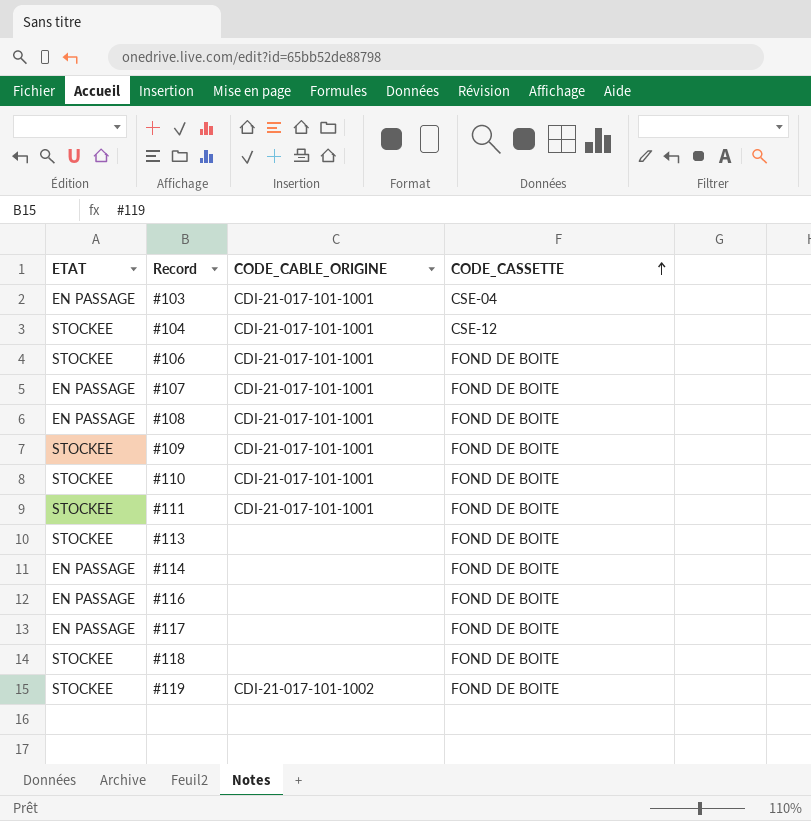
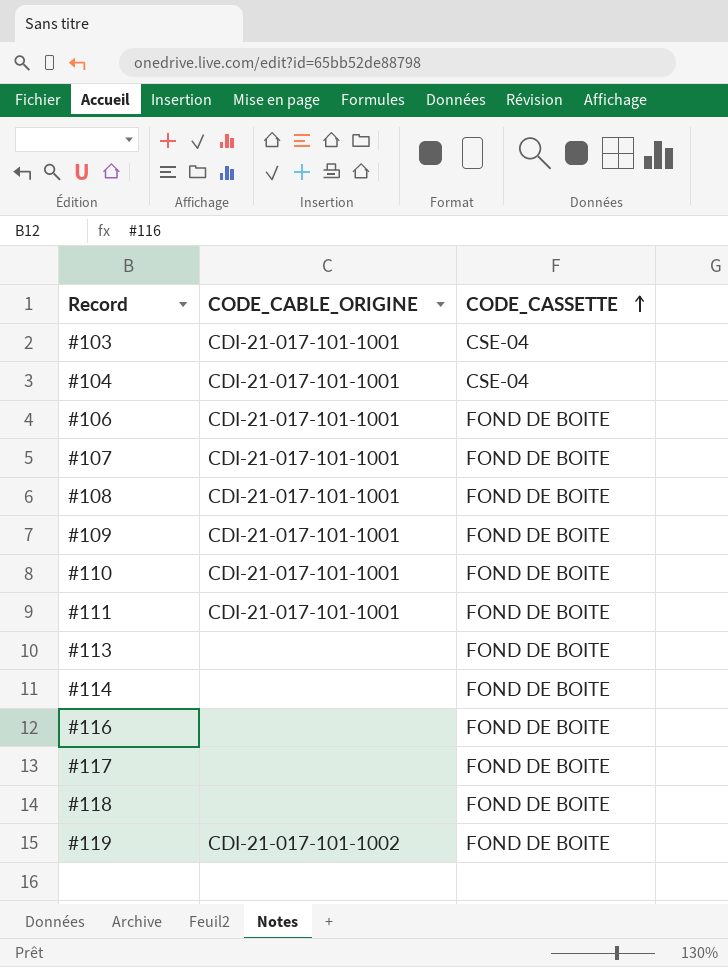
column ETAT | position: 1 -> none
#104 | CODE_CASSETTE: CSE-12 -> CSE-04

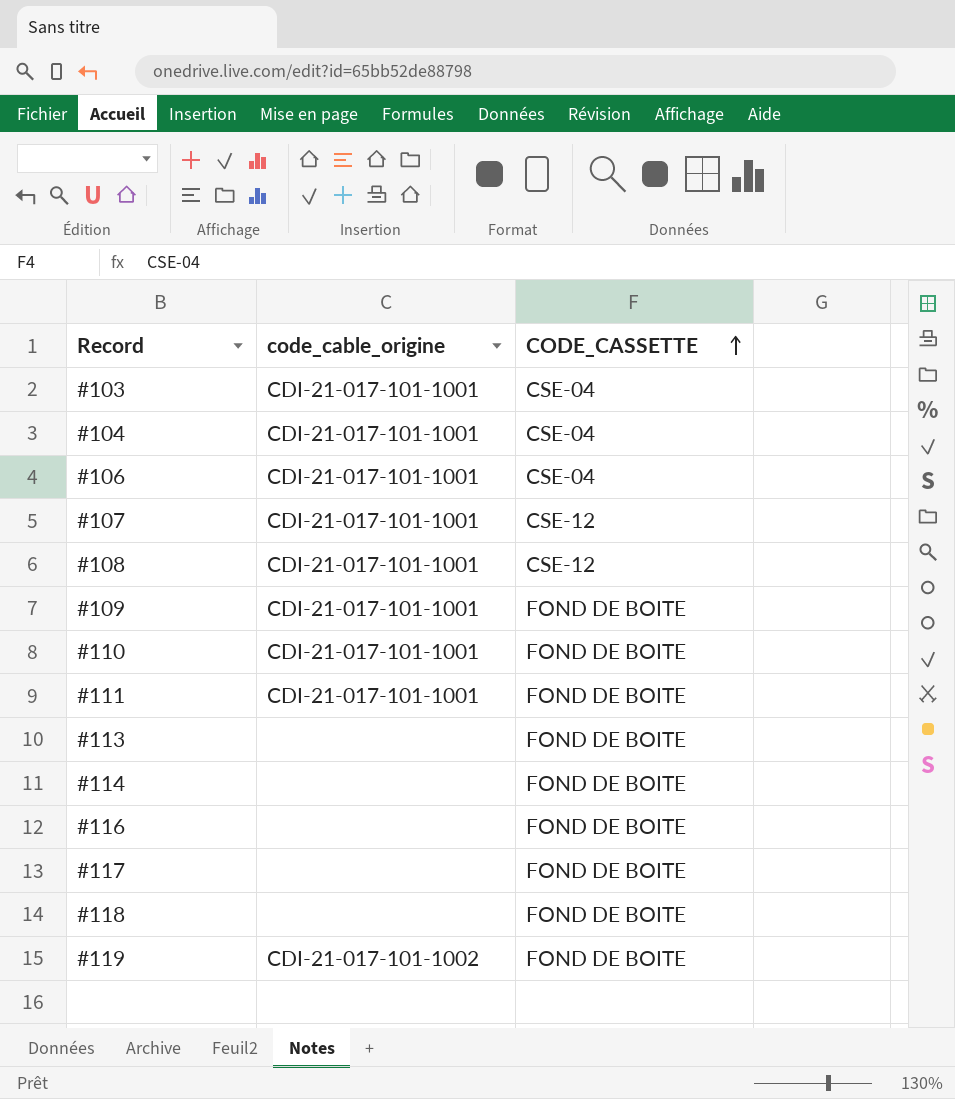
column name: CODE_CABLE_ORIGINE -> code_cable_origine
#106 | CODE_CASSETTE: FOND DE BOITE -> CSE-04
#107 | CODE_CASSETTE: FOND DE BOITE -> CSE-12
#108 | CODE_CASSETTE: FOND DE BOITE -> CSE-12

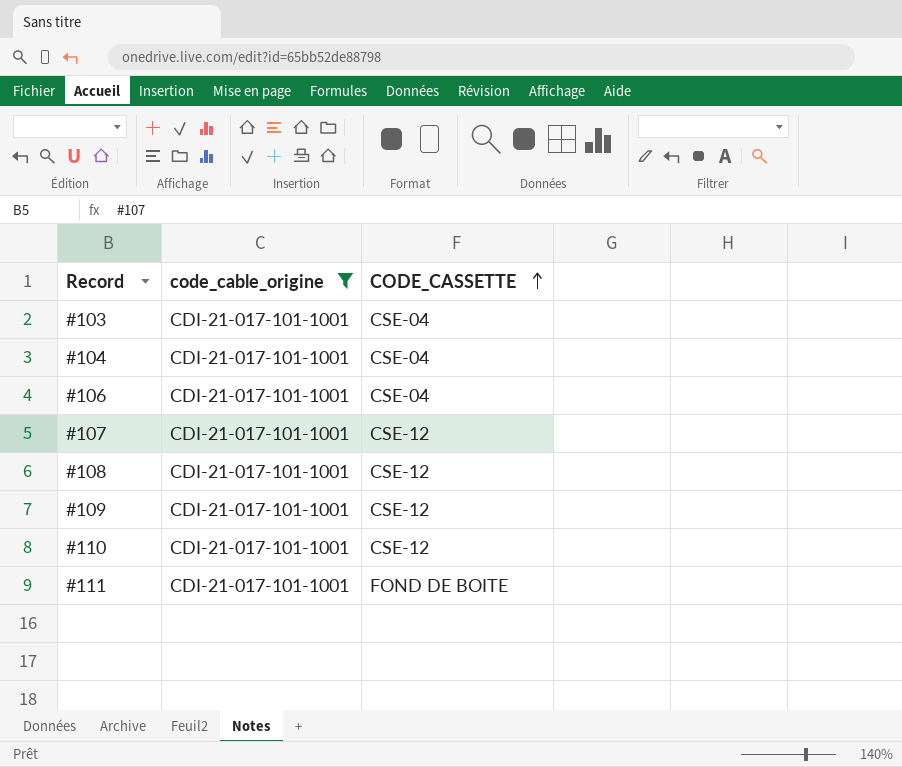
filter: none -> code_cable_origine = CDI-21-017-101-1001
#109 | CODE_CASSETTE: FOND DE BOITE -> CSE-12
#110 | CODE_CASSETTE: FOND DE BOITE -> CSE-12

